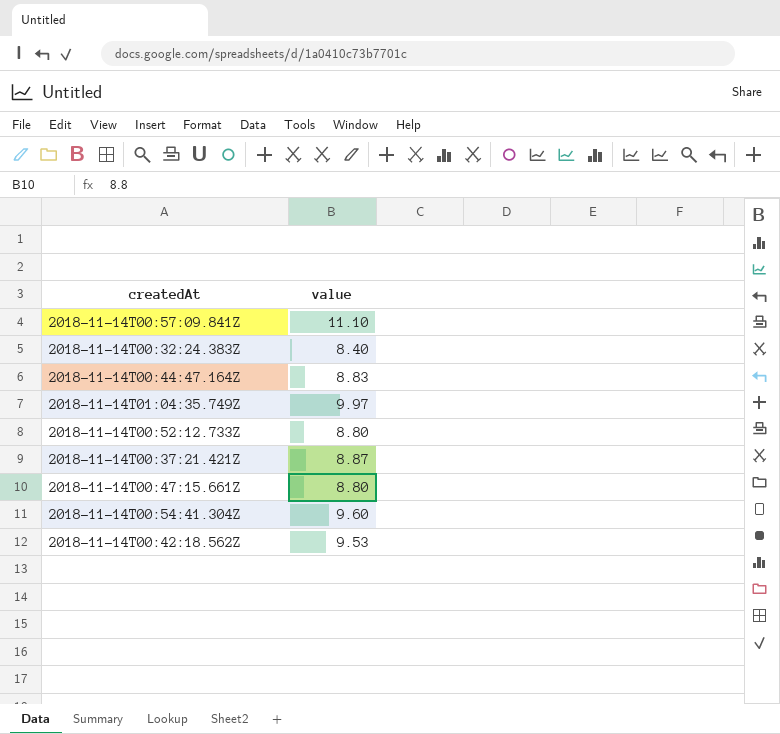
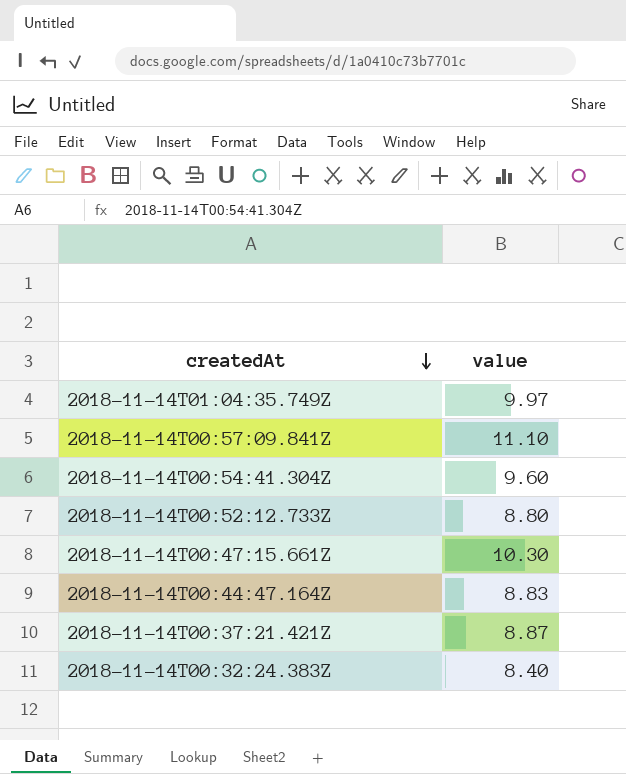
row order: none -> createdAt descending
row 2018-11-14T00:42:18.562Z: 9.53 -> none
2018-11-14T00:47:15.661Z | value: 8.80 -> 10.30

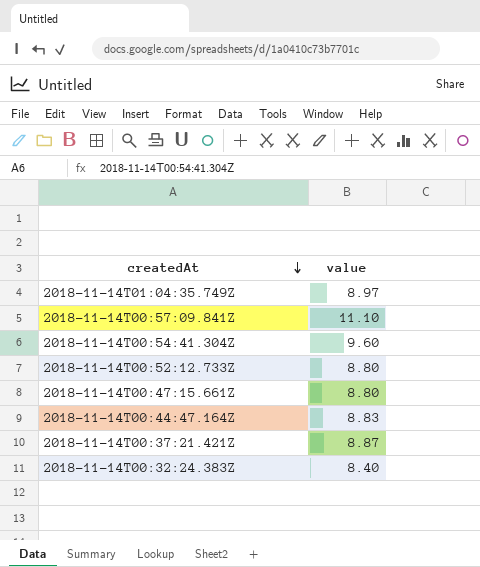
2018-11-14T01:04:35.749Z | value: 9.97 -> 8.97
2018-11-14T00:47:15.661Z | value: 10.30 -> 8.80

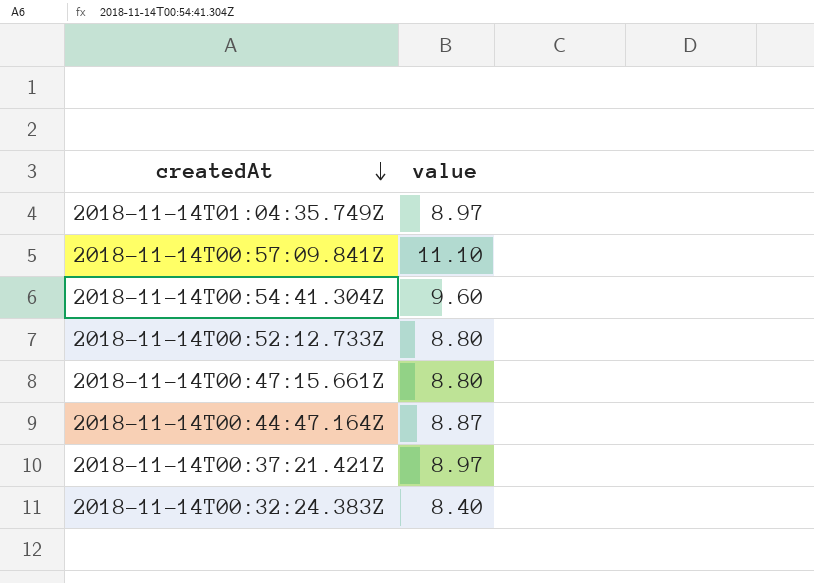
2018-11-14T00:44:47.164Z | value: 8.83 -> 8.87
2018-11-14T00:37:21.421Z | value: 8.87 -> 8.97

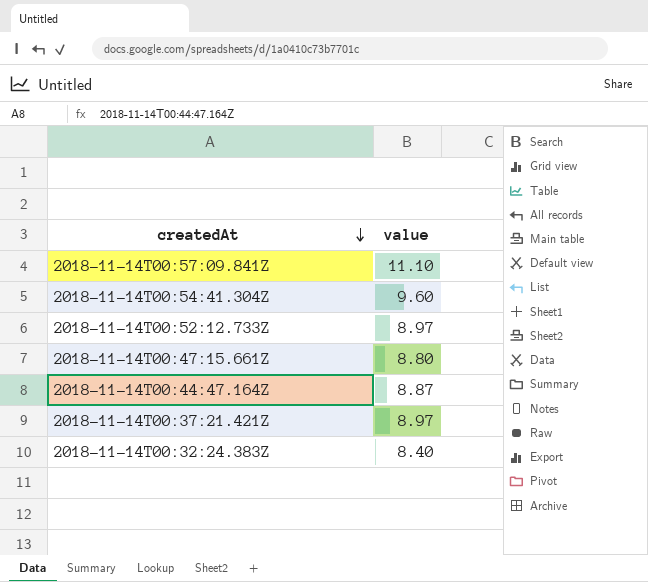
row 2018-11-14T01:04:35.749Z: 8.97 -> none
2018-11-14T00:52:12.733Z | value: 8.80 -> 8.97

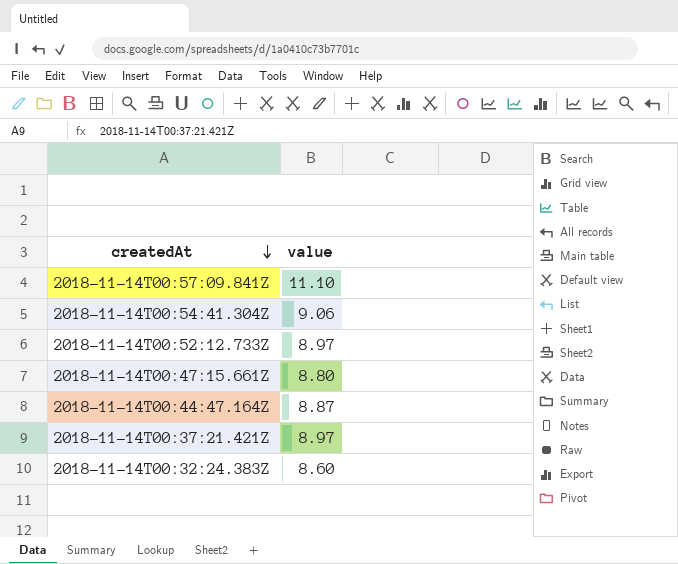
2018-11-14T00:54:41.304Z | value: 9.60 -> 9.06
2018-11-14T00:32:24.383Z | value: 8.40 -> 8.60

